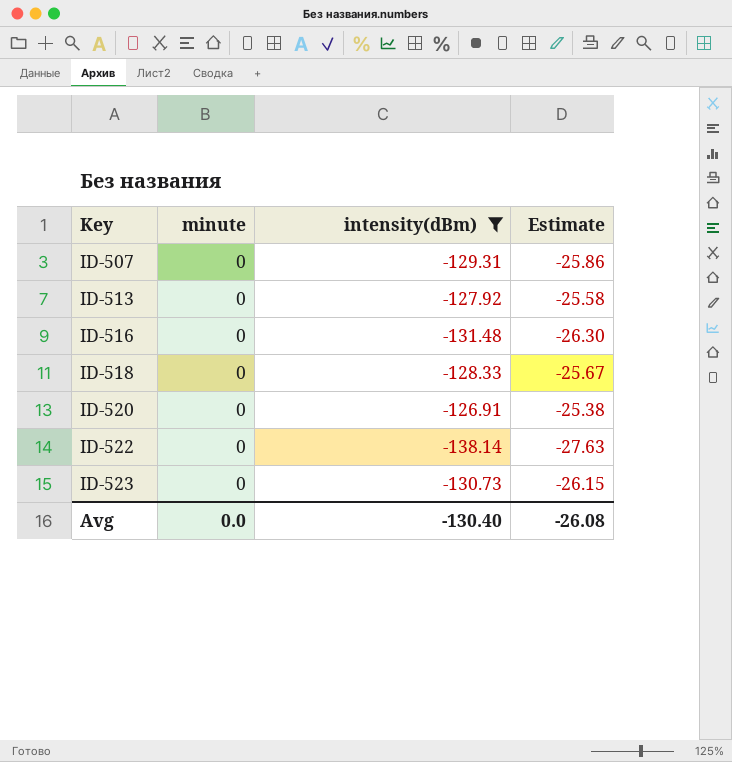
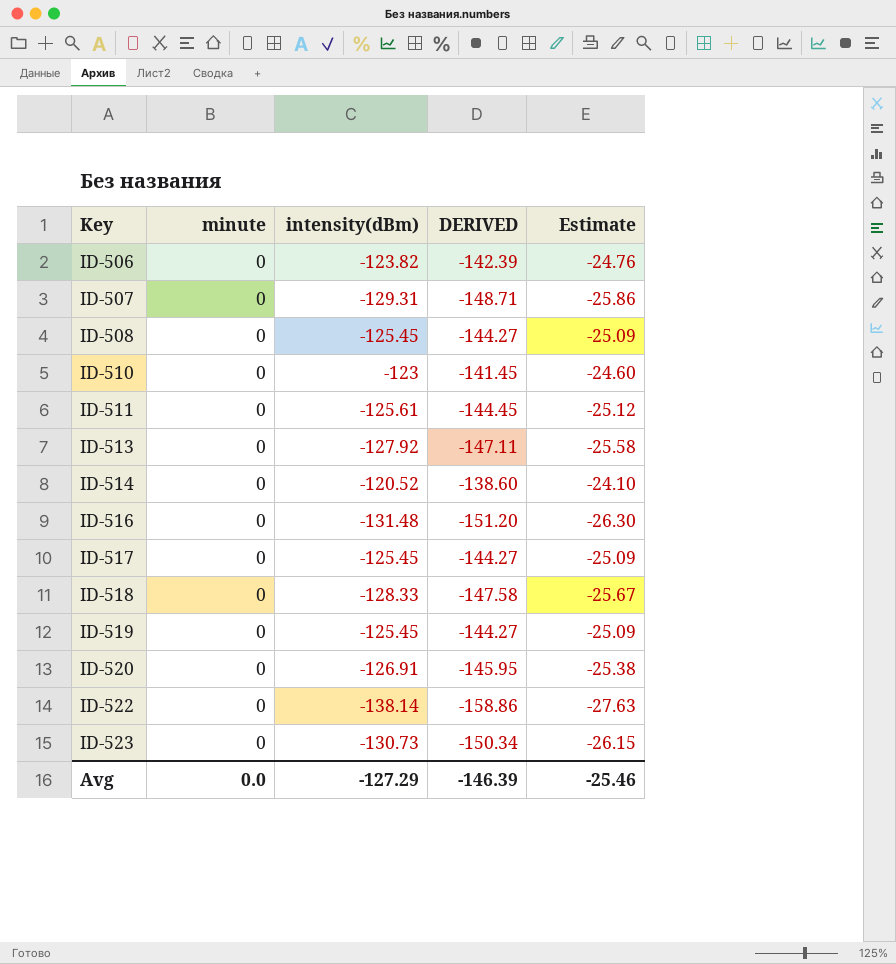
filter: intensity(dBm) <= -126.91 -> none
column DERIVED | formula: none -> [intensity(dBm)] * 1.15
Avg | intensity(dBm): -130.40 -> -127.29
Avg | Estimate: -26.08 -> -25.46

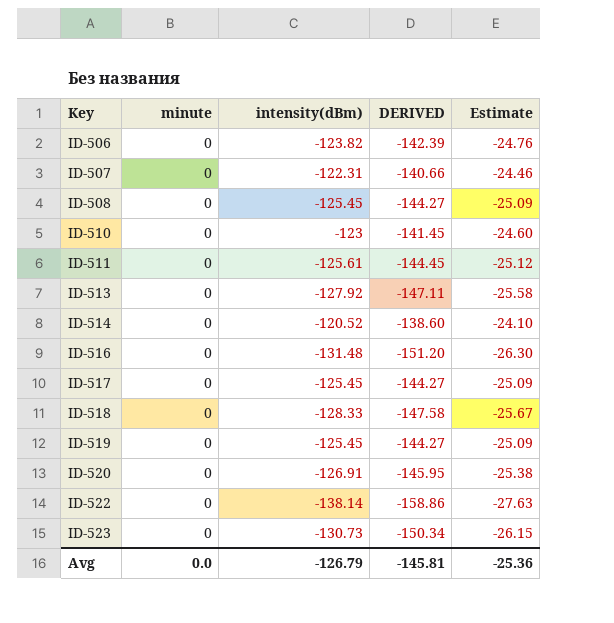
ID-507 | intensity(dBm): -129.31 -> -122.31
ID-507 | DERIVED: -148.71 -> -140.66
ID-507 | Estimate: -25.86 -> -24.46
Avg | intensity(dBm): -127.29 -> -126.79
Avg | DERIVED: -146.39 -> -145.81
Avg | Estimate: -25.46 -> -25.36

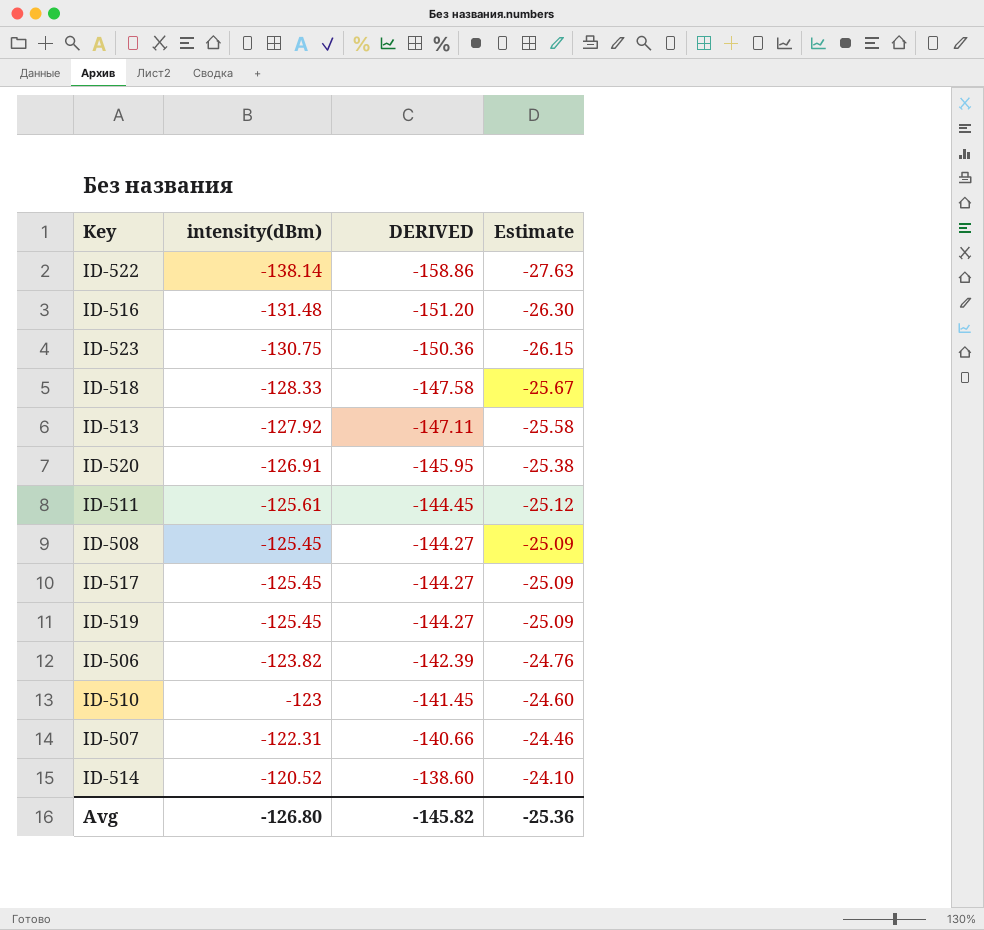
row order: Key ascending -> intensity(dBm) ascending
column minute | position: 2 -> none
ID-523 | intensity(dBm): -130.73 -> -130.75
ID-523 | DERIVED: -150.34 -> -150.36
Avg | intensity(dBm): -126.79 -> -126.80
Avg | DERIVED: -145.81 -> -145.82

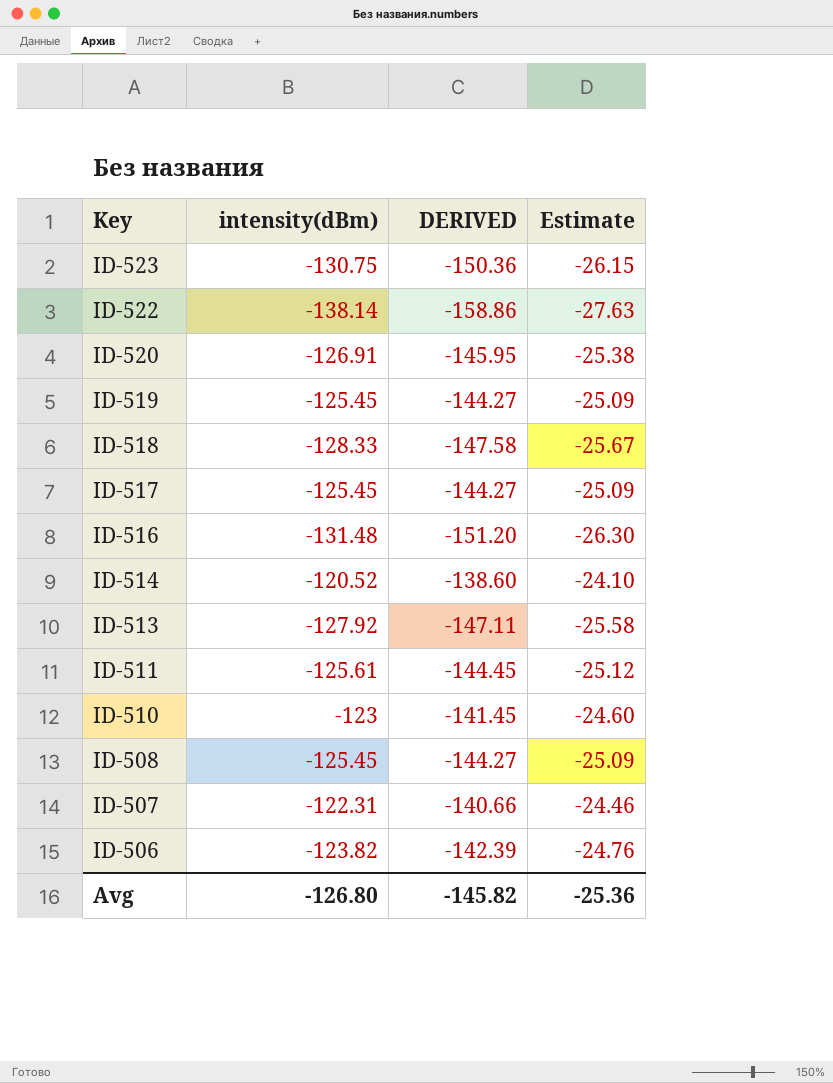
row order: intensity(dBm) ascending -> Key descending

